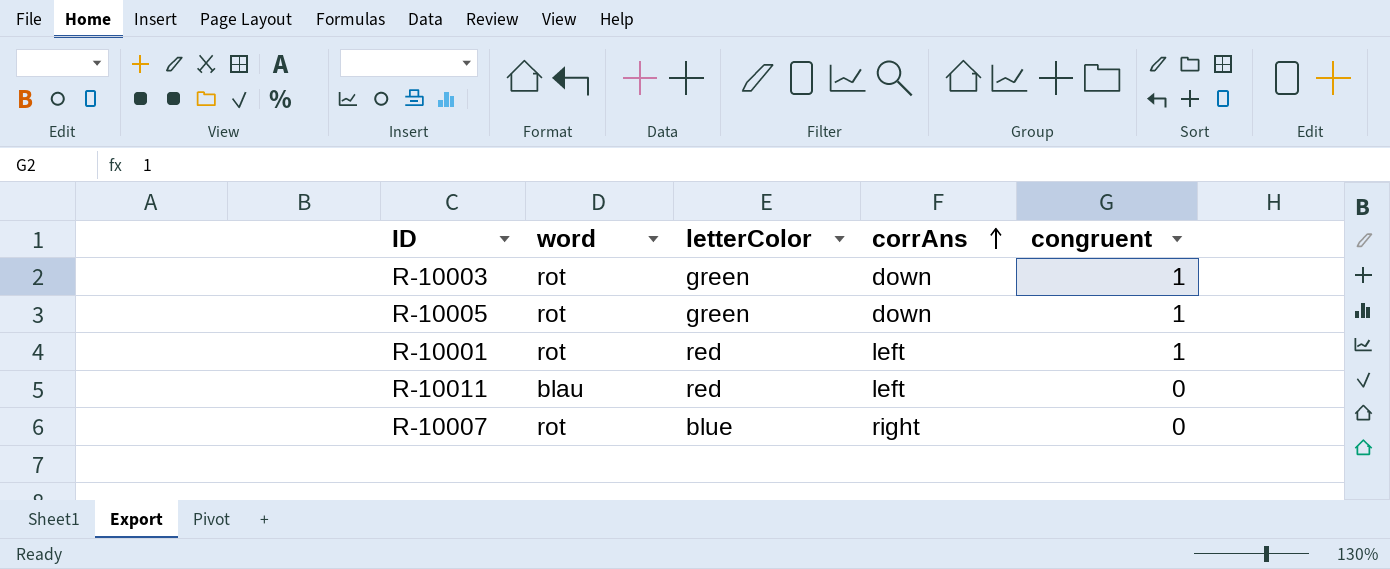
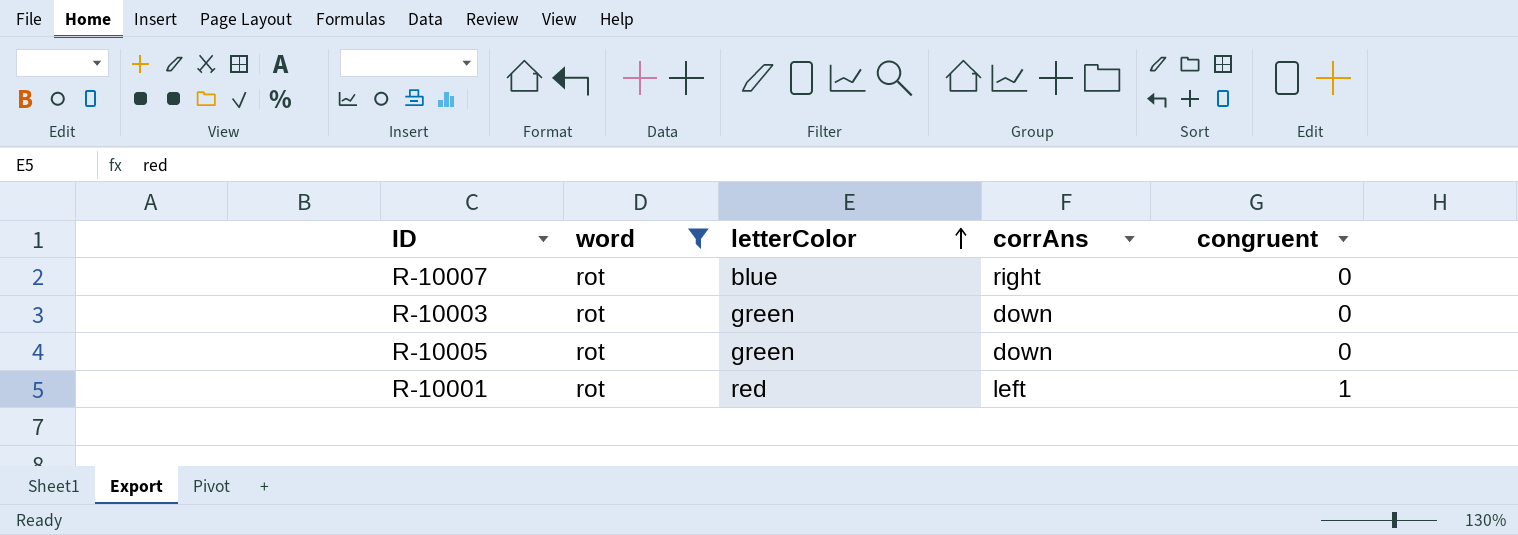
filter: none -> word = rot
row order: corrAns ascending -> letterColor ascending
R-10003 | congruent: 1 -> 0
R-10005 | congruent: 1 -> 0

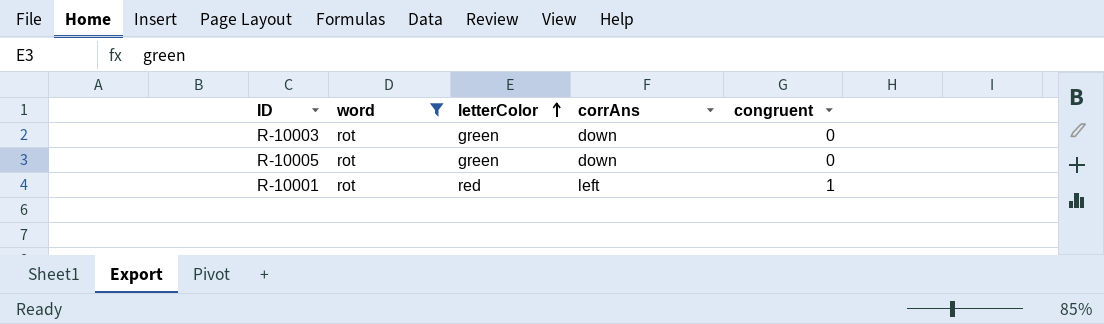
row R-10007: rot | blue | right | 0 -> none

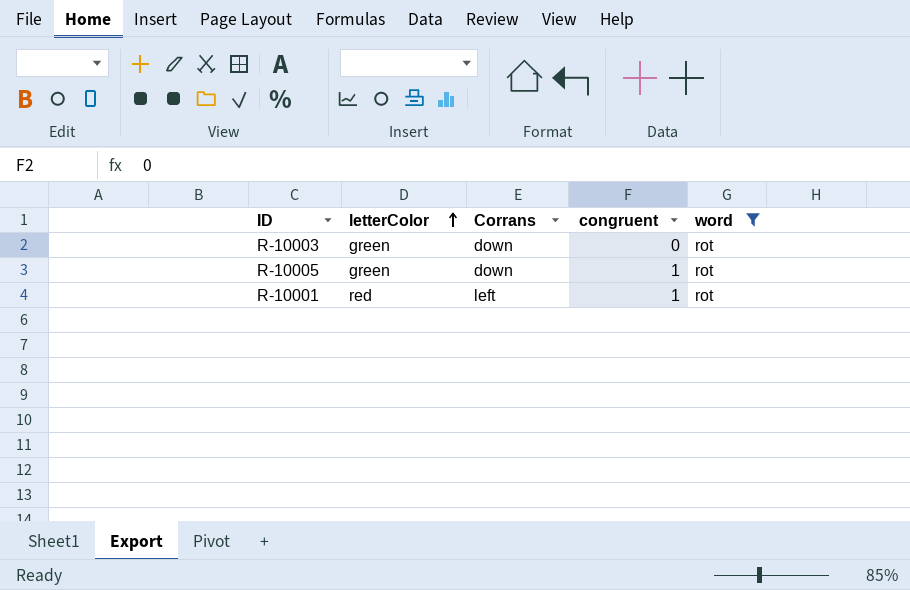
column name: corrAns -> Corrans
column word | position: 2 -> 5
R-10005 | congruent: 0 -> 1

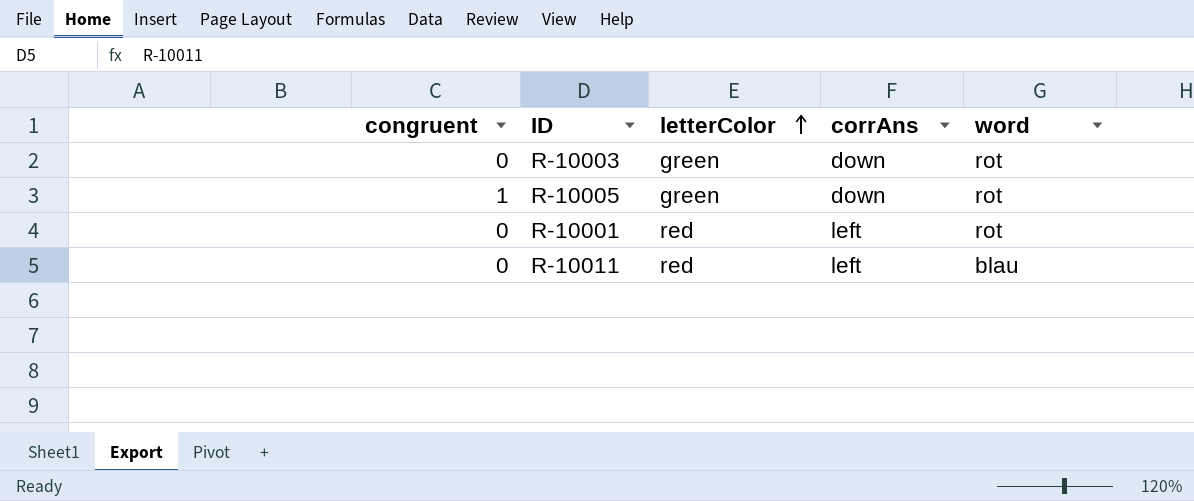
filter: word = rot -> none
column congruent | position: 4 -> 1
column name: Corrans -> corrAns
R-10001 | congruent: 1 -> 0

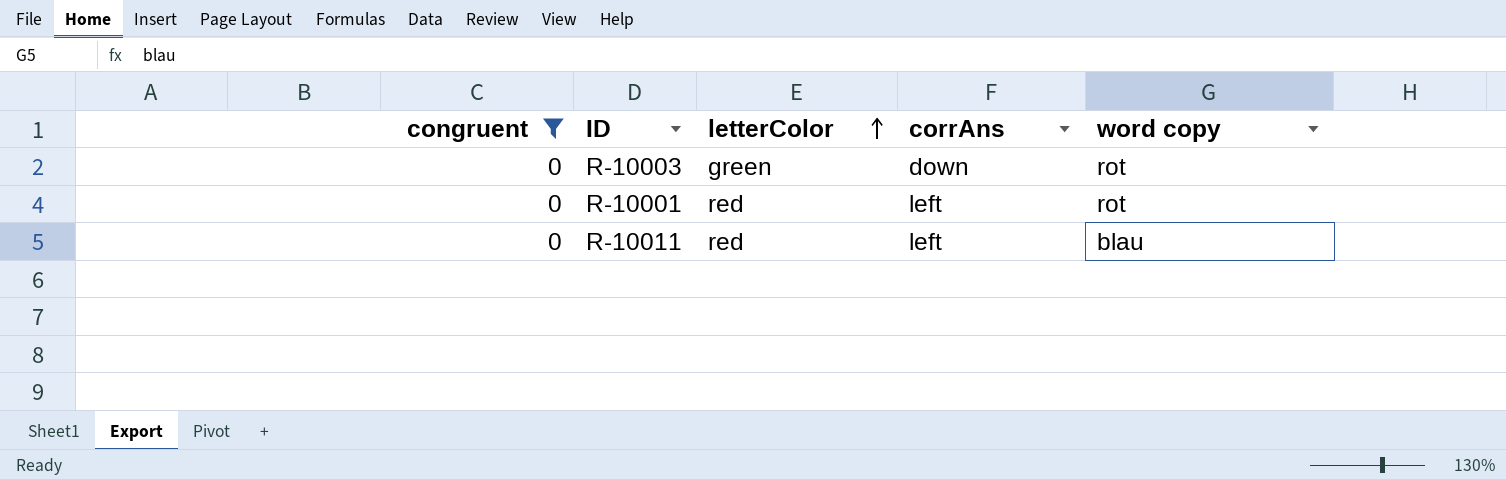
filter: none -> congruent = 0
column name: word -> word copy

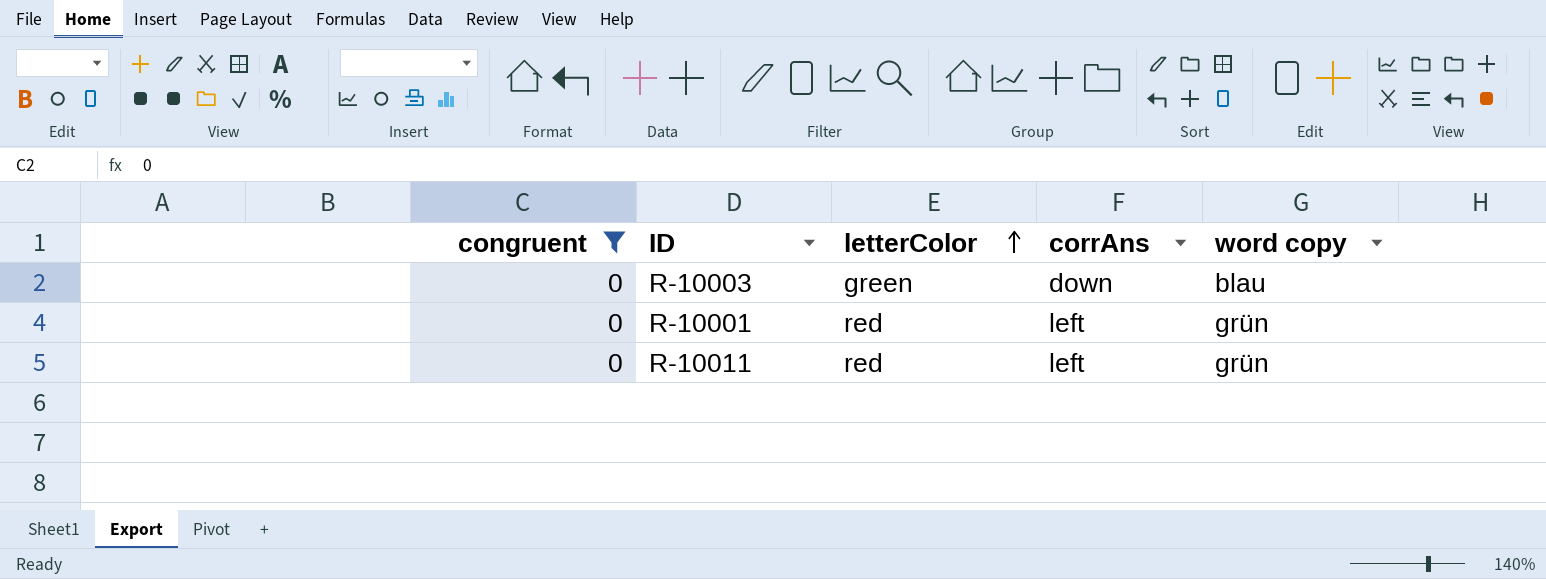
R-10003 | word copy: rot -> blau
R-10001 | word copy: rot -> grün
R-10011 | word copy: blau -> grün

